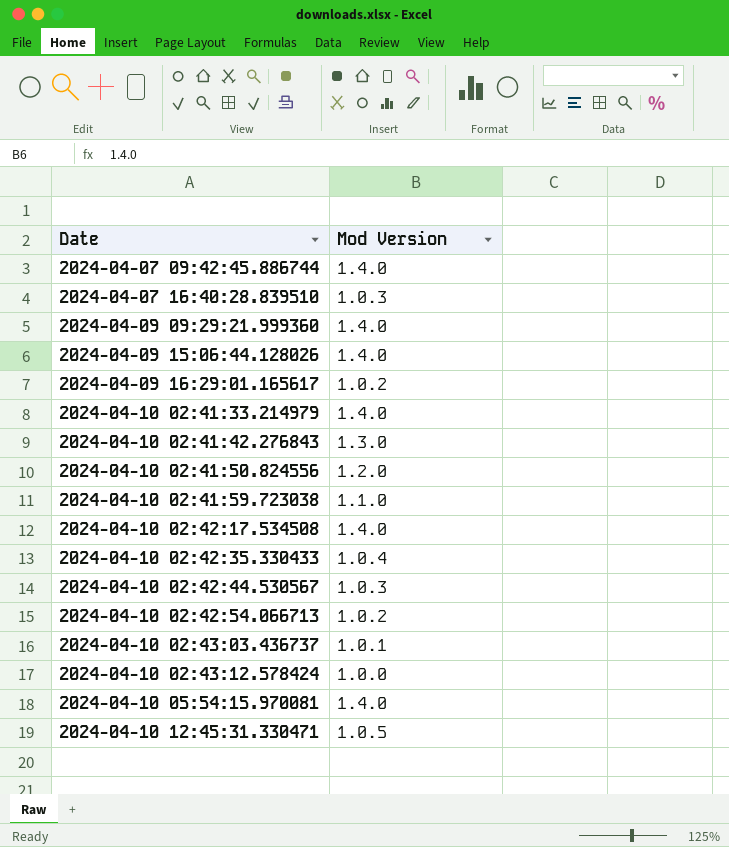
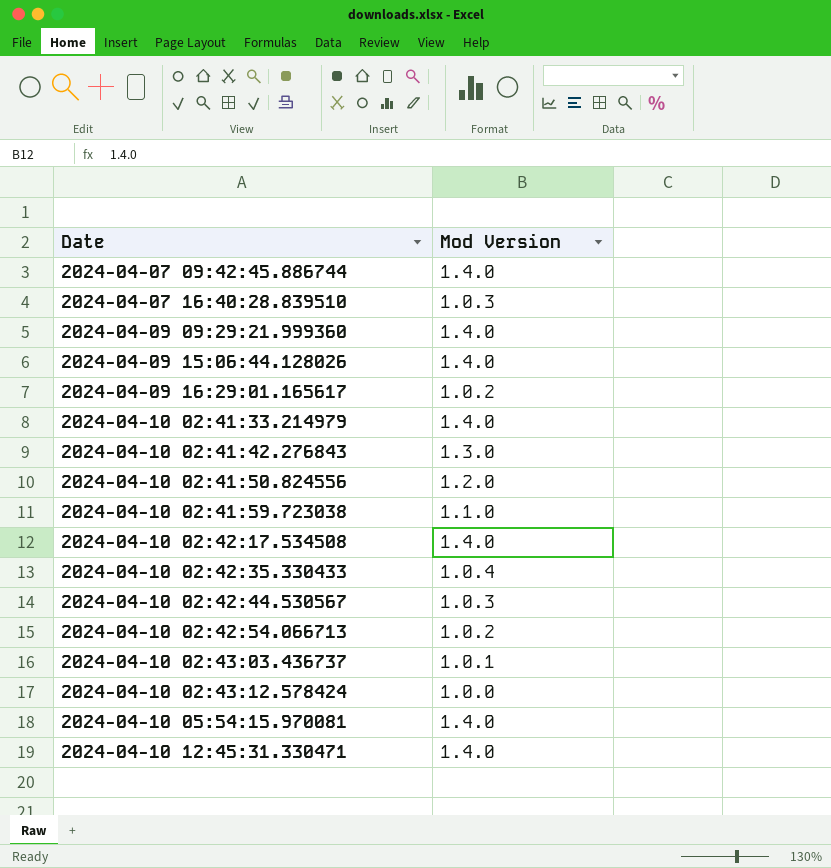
2024-04-10 12:45:31.330471 | Mod Version: 1.0.5 -> 1.4.0

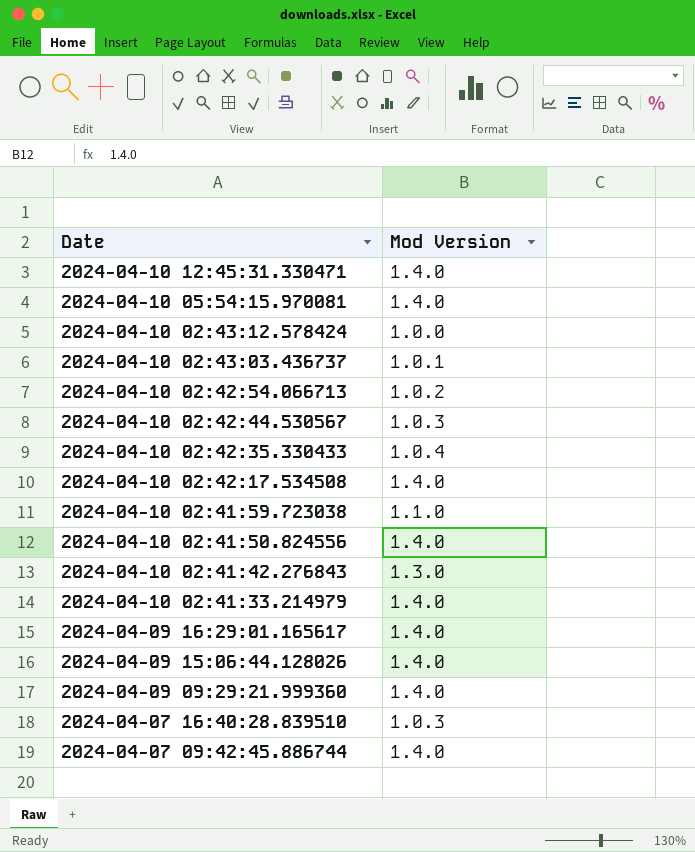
row order: Date ascending -> Date descending
2024-04-10 02:41:50.824556 | Mod Version: 1.2.0 -> 1.4.0
2024-04-09 16:29:01.165617 | Mod Version: 1.0.2 -> 1.4.0

